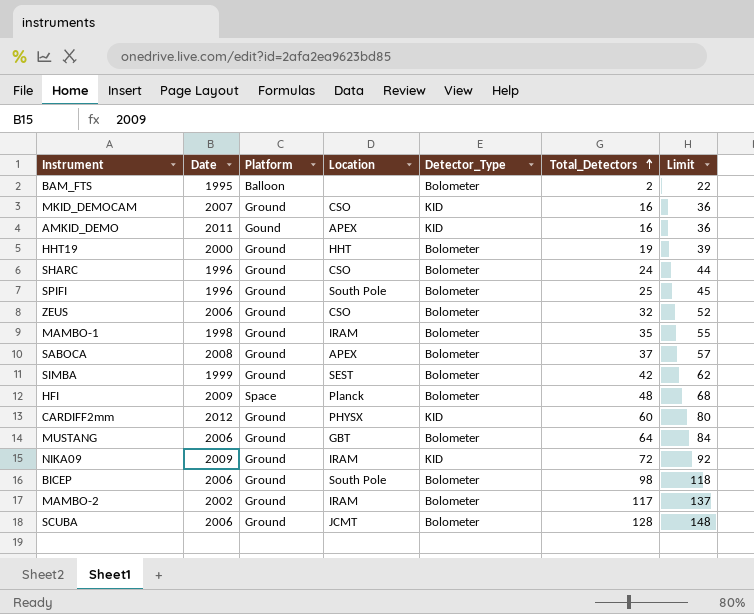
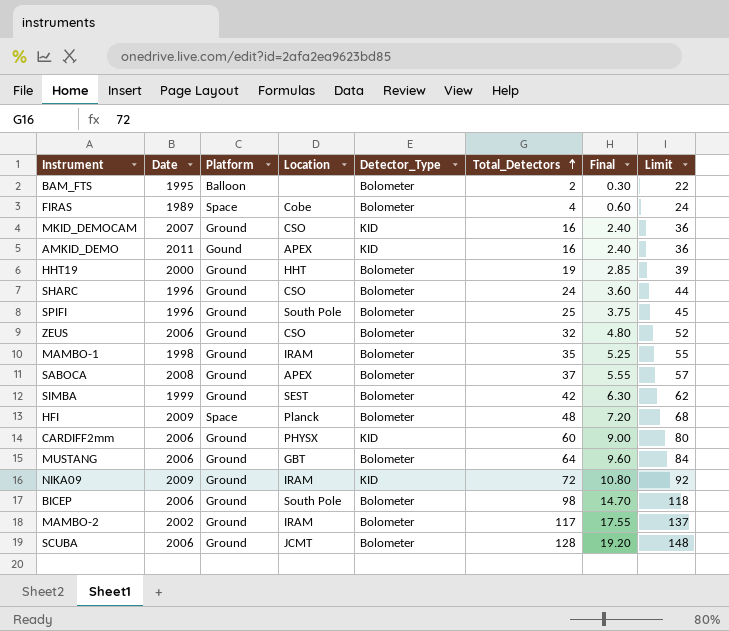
column Final | formula: none -> [Total_Detectors] * 0.15
row FIRAS: none -> 1989 | Space | Cobe | Bolometer | 4 | 0.60 | 24
CARDIFF2mm | Date: 2012 -> 2006

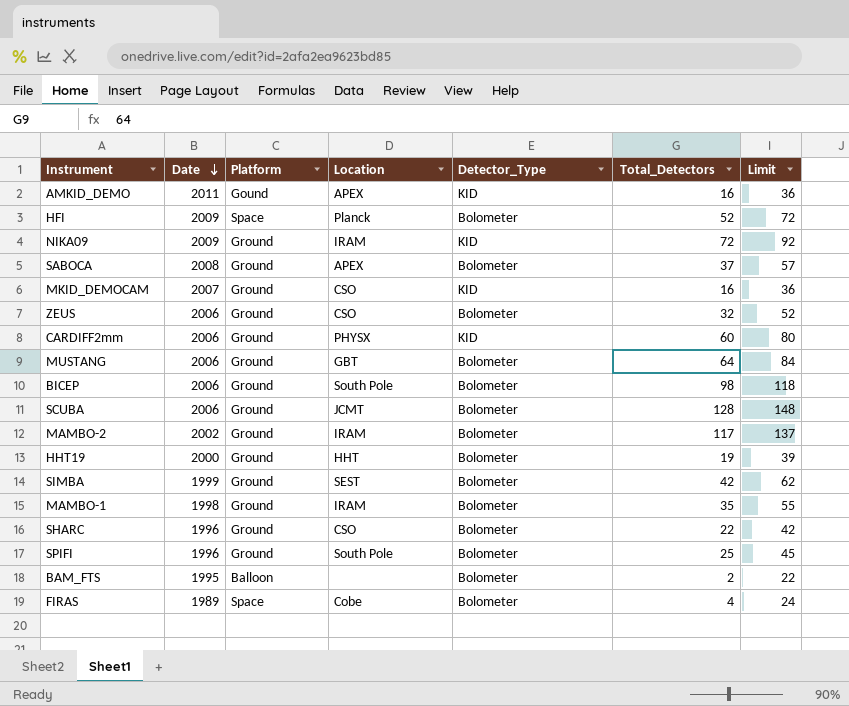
row order: Total_Detectors ascending -> Date descending
column Final | formula: [Total_Detectors] * 0.15 -> none
HFI | Total_Detectors: 48 -> 52
HFI | Limit: 68 -> 72
SHARC | Total_Detectors: 24 -> 22
SHARC | Limit: 44 -> 42

